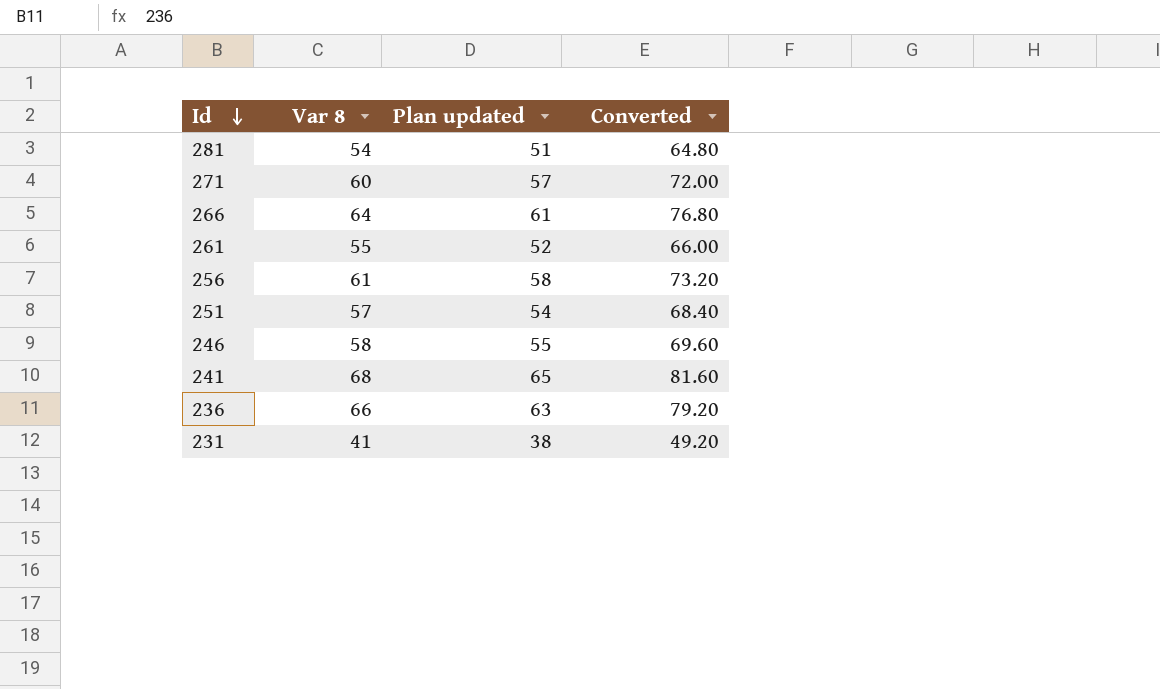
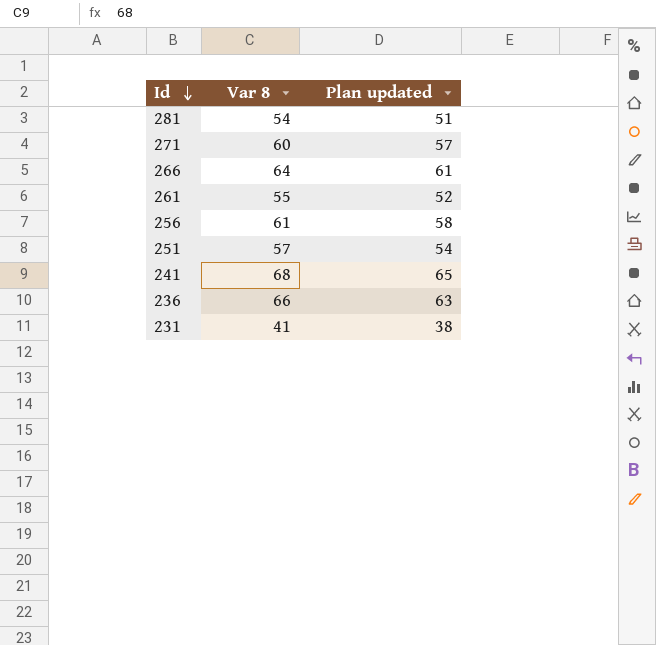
column Converted | formula: [Var 8] * 1.2 -> none
row 246: 58 | 55 | 69.60 -> none

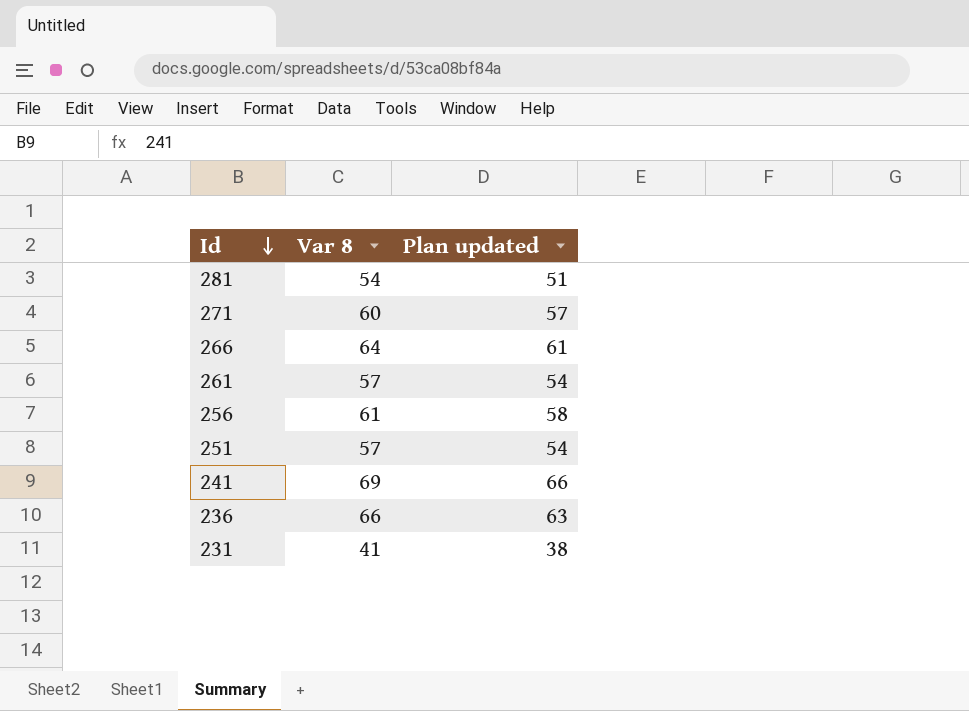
261 | Var 8: 55 -> 57
261 | Plan updated: 52 -> 54
241 | Var 8: 68 -> 69
241 | Plan updated: 65 -> 66

